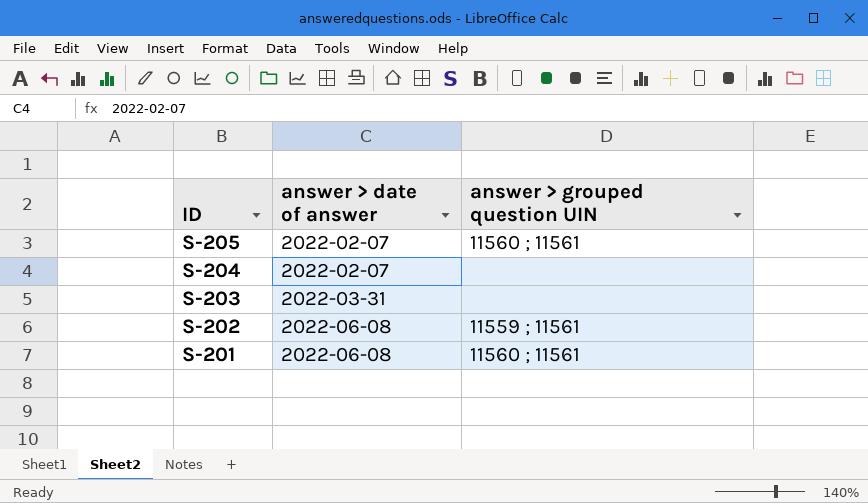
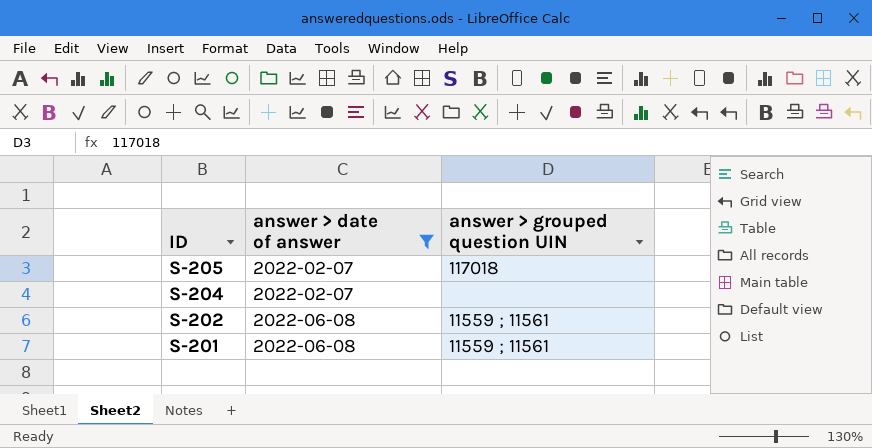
filter: none -> answer > date of answer != 2022-03-31
S-205 | answer > grouped question UIN: 11560 ; 11561 -> 117018
S-201 | answer > grouped question UIN: 11560 ; 11561 -> 11559 ; 11561

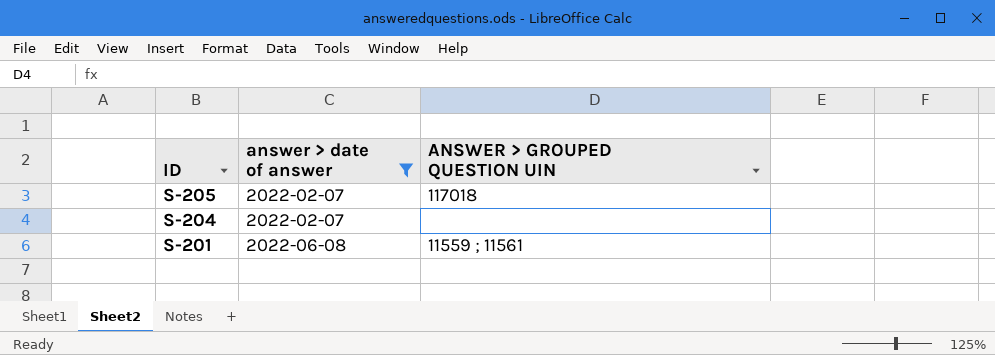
column name: answer > grouped question UIN -> ANSWER > GROUPED QUESTION UIN
row S-202: 2022-06-08 | 11559 ; 11561 -> none

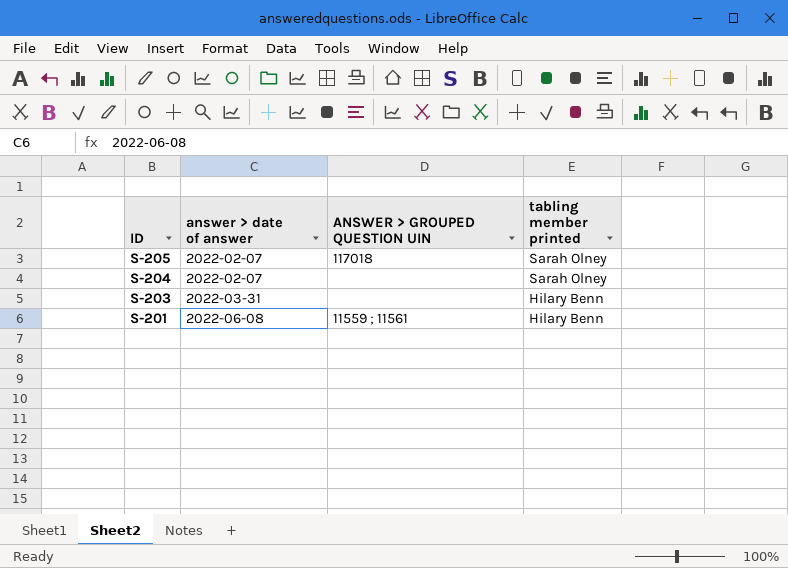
filter: answer > date of answer != 2022-03-31 -> none
column tabling member printed | position: none -> 4

